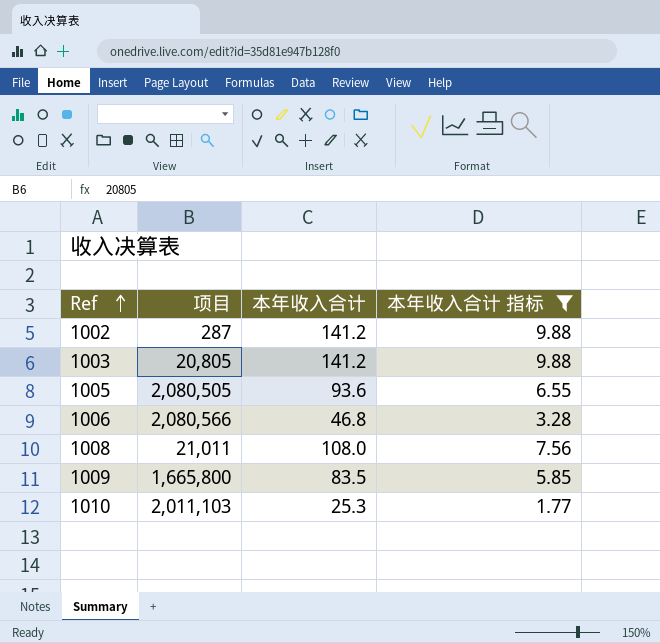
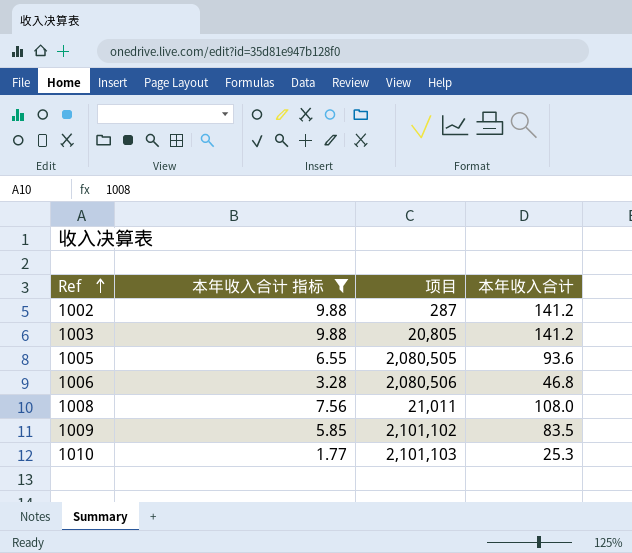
column 本年收入合计 指标 | position: 4 -> 2
1006 | 项目: 2,080,566 -> 2,080,506
1009 | 项目: 1,665,800 -> 2,101,102
1010 | 项目: 2,011,103 -> 2,101,103

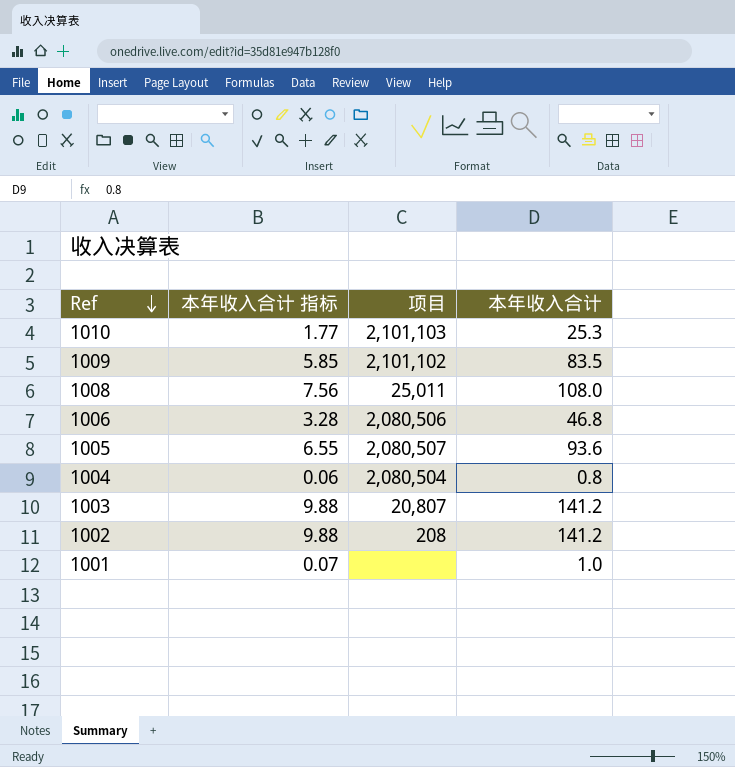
filter: 本年收入合计 指标 >= 1.77 -> none
row order: Ref ascending -> Ref descending
1008 | 项目: 21,011 -> 25,011
1005 | 项目: 2,080,505 -> 2,080,507
1003 | 项目: 20,805 -> 20,807
1002 | 项目: 287 -> 208

